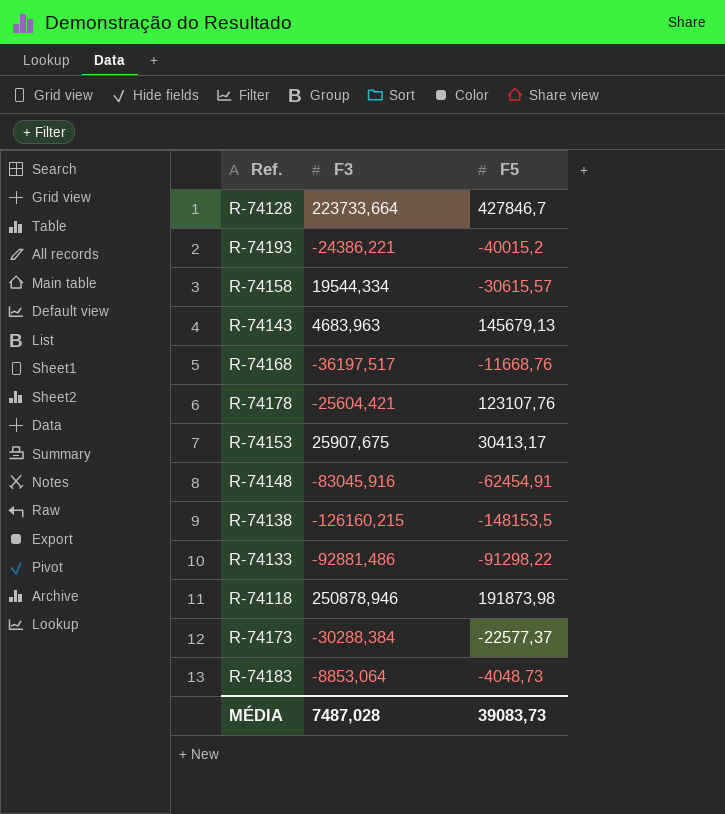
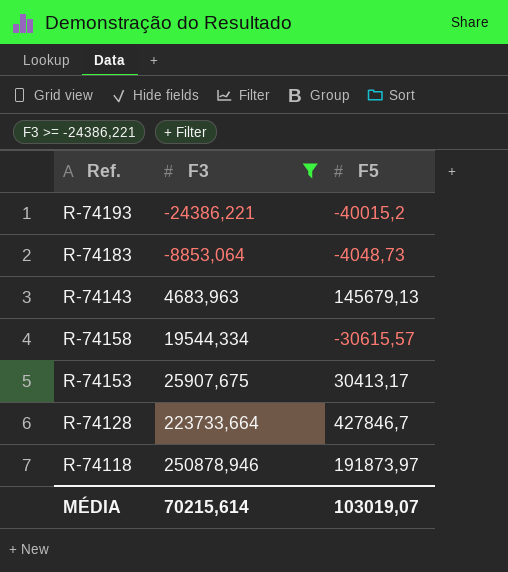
filter: none -> F3 >= -24386,221
row order: none -> F3 ascending
R-74118 | F5: 191873,98 -> 191873,97
MÉDIA | F3: 7487,028 -> 70215,614
MÉDIA | F5: 39083,73 -> 103019,07

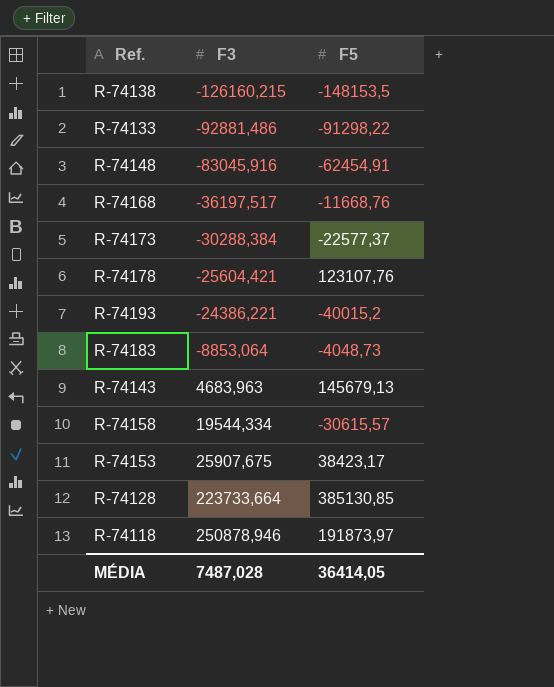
filter: F3 >= -24386,221 -> none
R-74153 | F5: 30413,17 -> 38423,17
R-74128 | F5: 427846,7 -> 385130,85
MÉDIA | F3: 70215,614 -> 7487,028
MÉDIA | F5: 103019,07 -> 36414,05

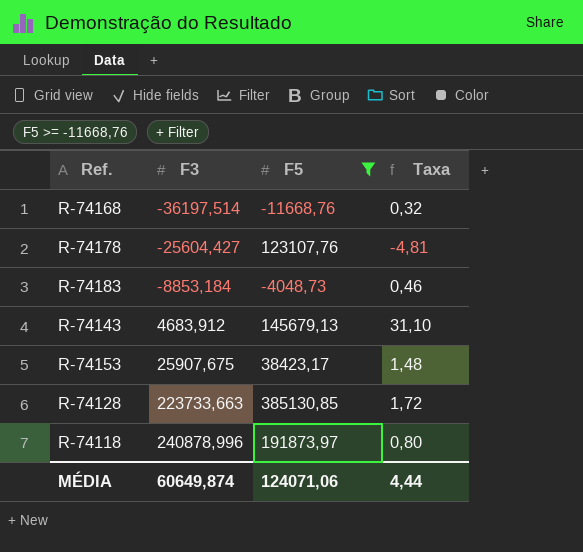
filter: none -> F5 >= -11668,76
column Taxa | formula: none -> [F5] / [F3]
R-74168 | F3: -36197,517 -> -36197,514
R-74178 | F3: -25604,421 -> -25604,427
R-74183 | F3: -8853,064 -> -8853,184
R-74143 | F3: 4683,963 -> 4683,912
R-74128 | F3: 223733,664 -> 223733,663
R-74118 | F3: 250878,946 -> 240878,996
MÉDIA | F3: 7487,028 -> 60649,874
MÉDIA | F5: 36414,05 -> 124071,06

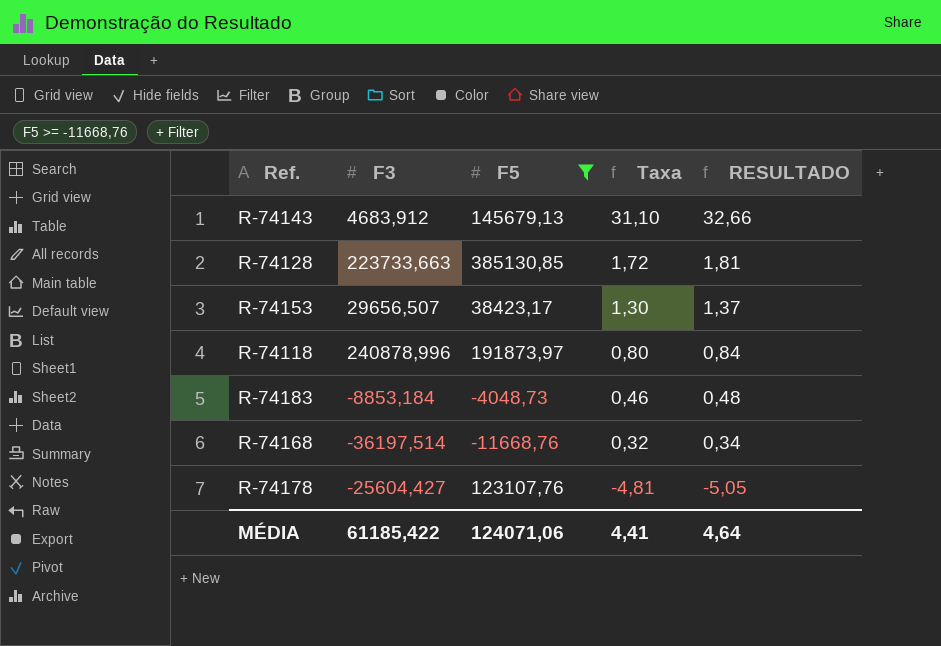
row order: F3 ascending -> Taxa descending
column RESULTADO | formula: none -> [Taxa] * 1,05
R-74153 | F3: 25907,675 -> 29656,507
R-74153 | Taxa: 1,48 -> 1,30
MÉDIA | F3: 60649,874 -> 61185,422
MÉDIA | Taxa: 4,44 -> 4,41

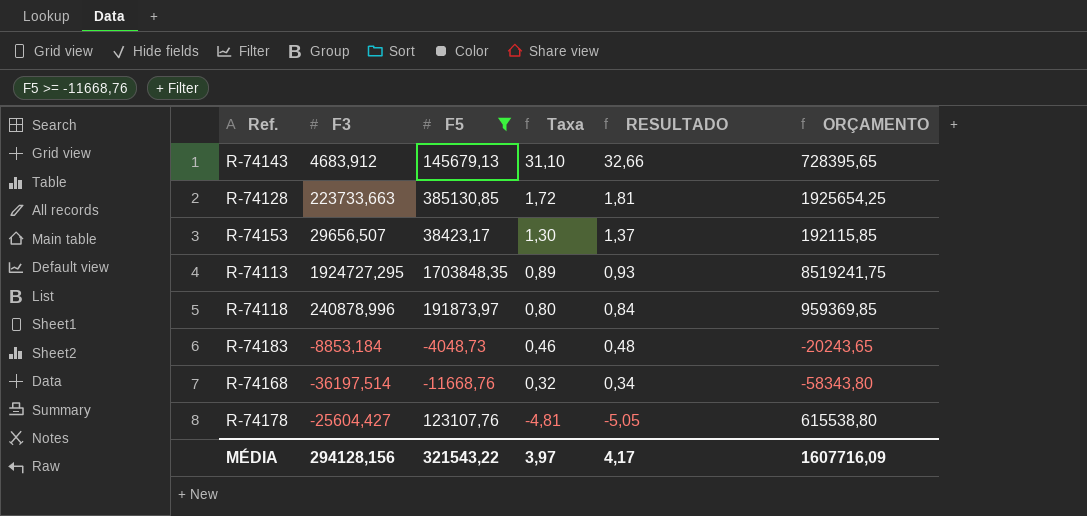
column ORÇAMENTO | formula: none -> [F5] * 5
row R-74113: none -> 1924727,295 | 1703848,35 | 0,89 | 0,93 | 8519241,75
MÉDIA | F3: 61185,422 -> 294128,156
MÉDIA | F5: 124071,06 -> 321543,22
MÉDIA | Taxa: 4,41 -> 3,97
MÉDIA | RESULTADO: 4,64 -> 4,17

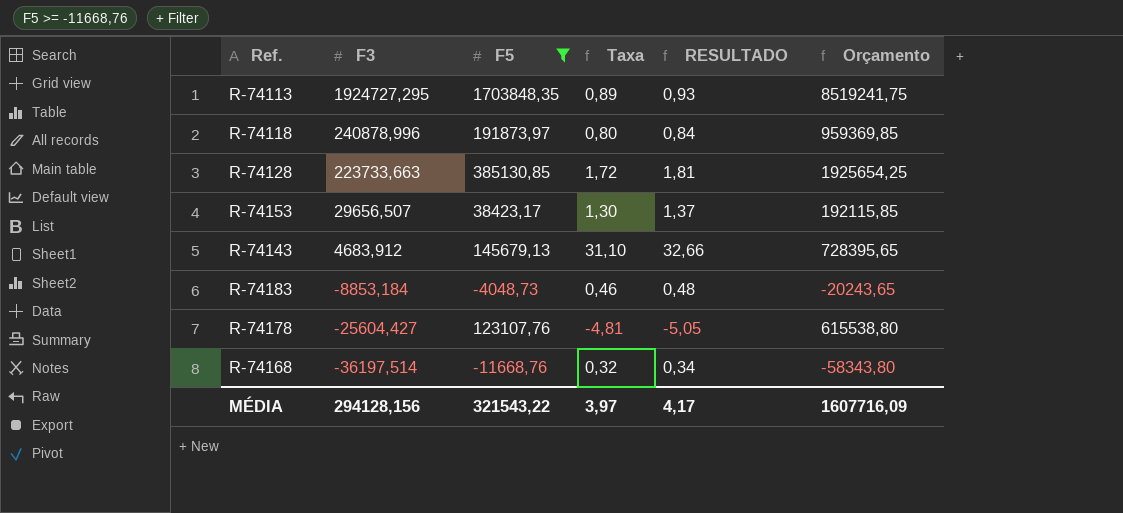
row order: Taxa descending -> F3 descending
column name: ORÇAMENTO -> Orçamento

